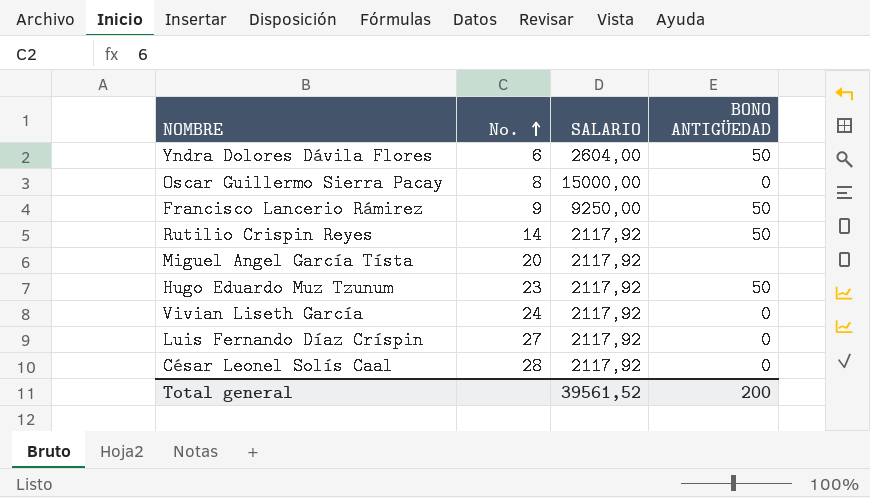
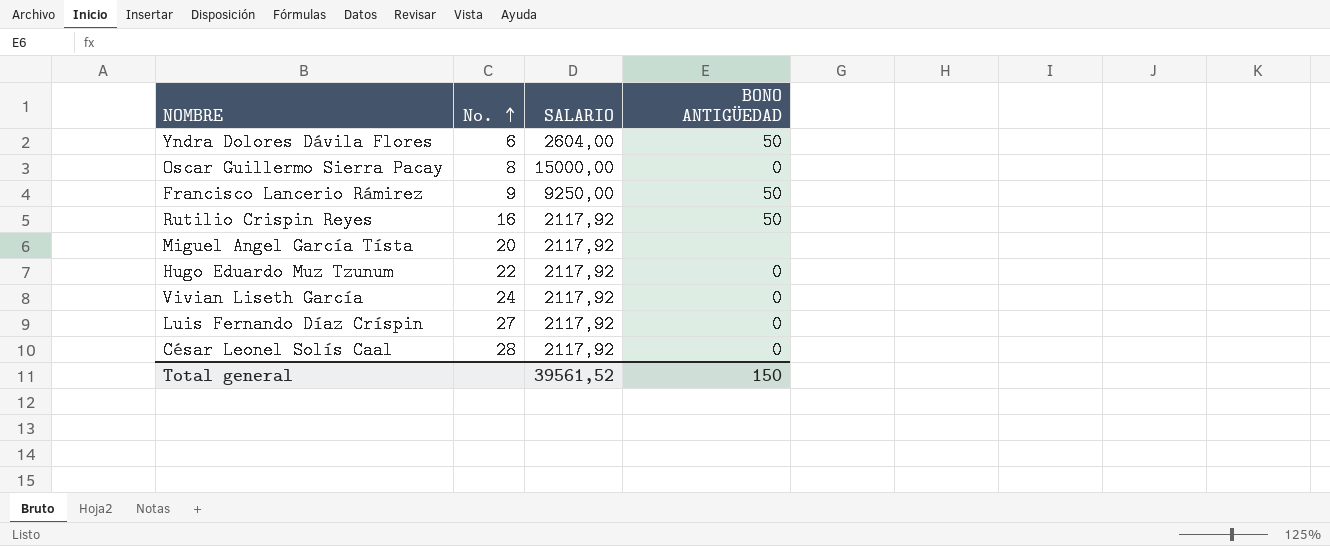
Rutilio Crispin Reyes | No.: 14 -> 16
Hugo Eduardo Muz Tzunum | No.: 23 -> 22
Hugo Eduardo Muz Tzunum | BONO ANTIGÜEDAD: 50 -> 0
Total general | BONO ANTIGÜEDAD: 200 -> 150

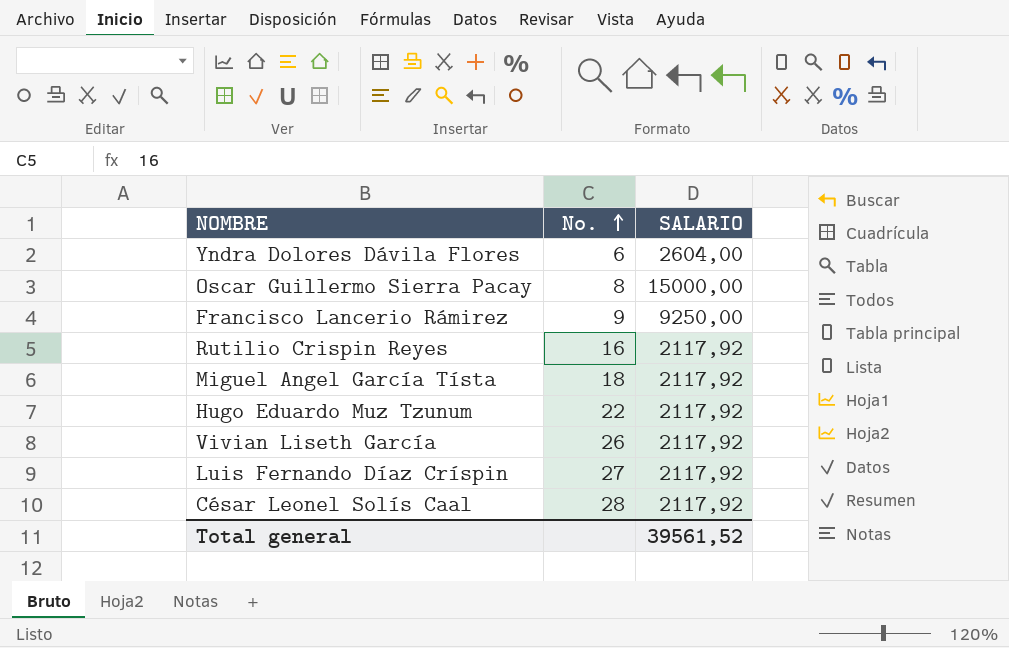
column BONO ANTIGÜEDAD | position: 4 -> none
Miguel Angel García Tísta | No.: 20 -> 18
Vivian Liseth García | No.: 24 -> 26

